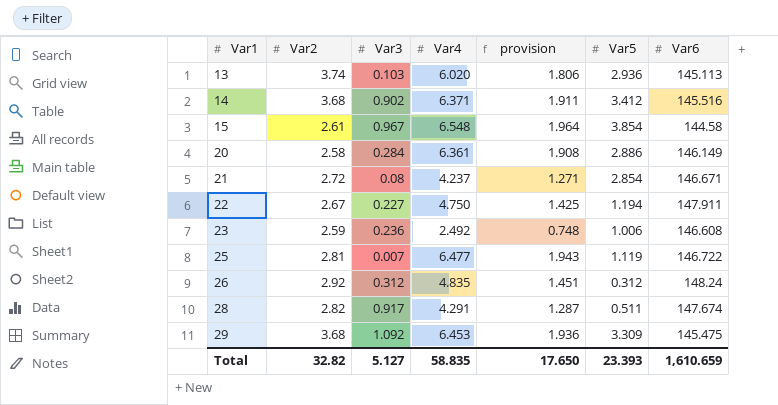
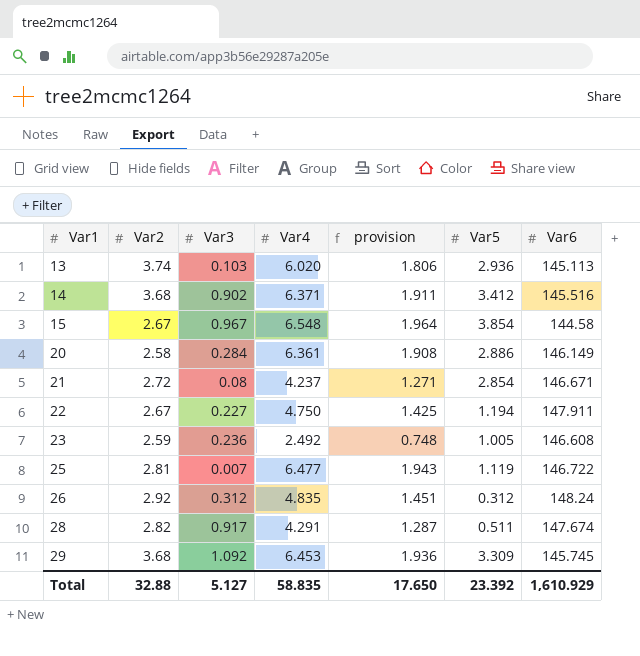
15 | Var2: 2.61 -> 2.67
23 | Var5: 1.006 -> 1.005
29 | Var6: 145.475 -> 145.745
Total | Var2: 32.82 -> 32.88
Total | Var5: 23.393 -> 23.392
Total | Var6: 1,610.659 -> 1,610.929

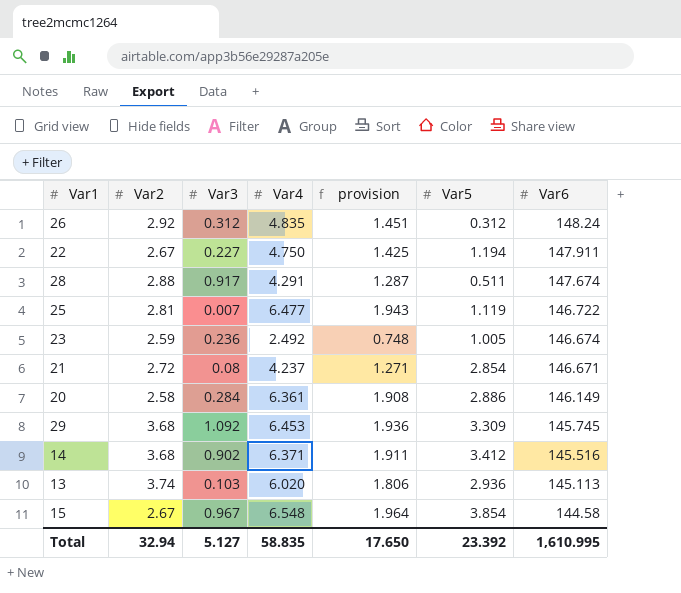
row order: Var1 ascending -> Var6 descending
28 | Var2: 2.82 -> 2.88
23 | Var6: 146.608 -> 146.674
Total | Var2: 32.88 -> 32.94
Total | Var6: 1,610.929 -> 1,610.995

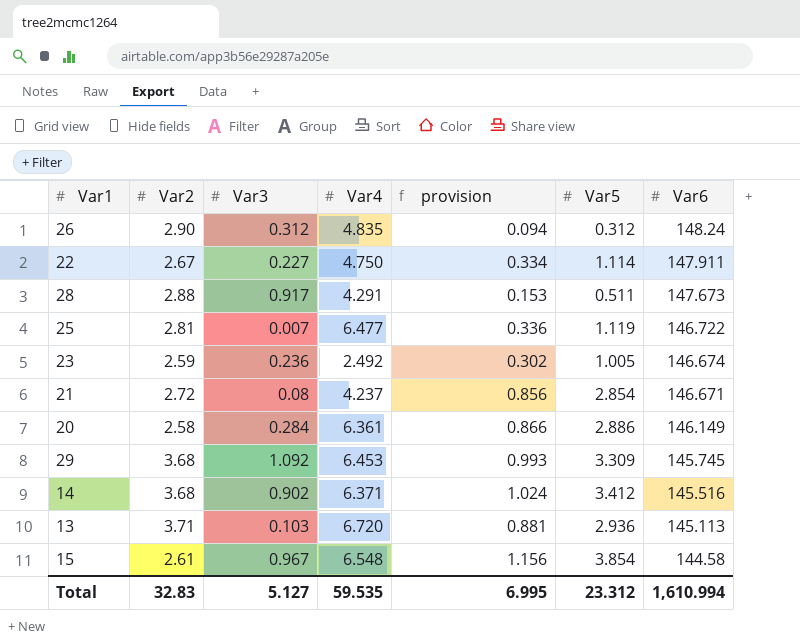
column provision | formula: [Var4] * 0.3 -> [Var5] * 0.3
26 | Var2: 2.92 -> 2.90
22 | Var5: 1.194 -> 1.114
28 | Var6: 147.674 -> 147.673
13 | Var2: 3.74 -> 3.71
13 | Var4: 6.020 -> 6.720
15 | Var2: 2.67 -> 2.61
Total | Var2: 32.94 -> 32.83
Total | Var4: 58.835 -> 59.535
Total | provision: 17.650 -> 6.995
Total | Var5: 23.392 -> 23.312
Total | Var6: 1,610.995 -> 1,610.994

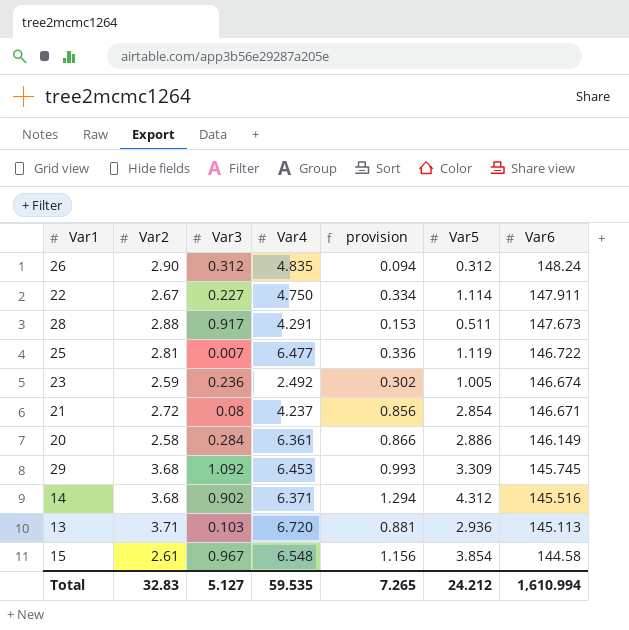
14 | provision: 1.024 -> 1.294
14 | Var5: 3.412 -> 4.312
Total | provision: 6.995 -> 7.265
Total | Var5: 23.312 -> 24.212

